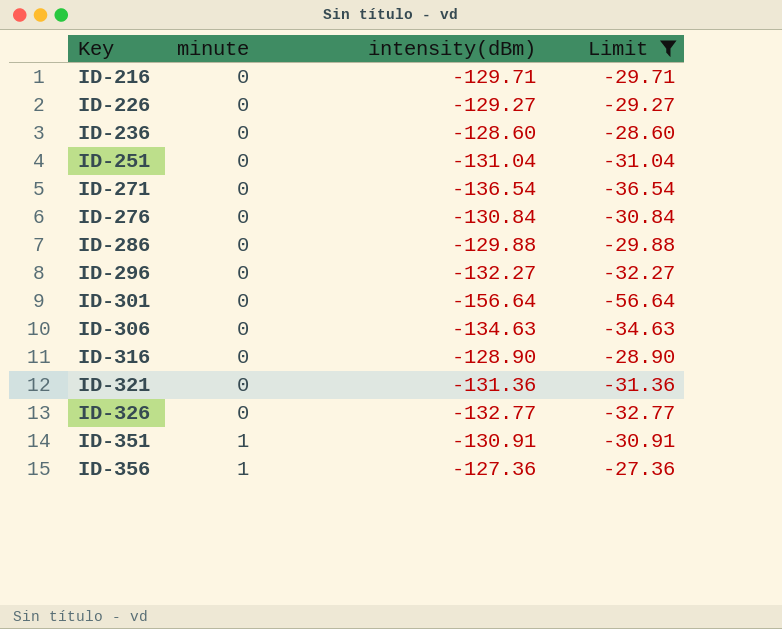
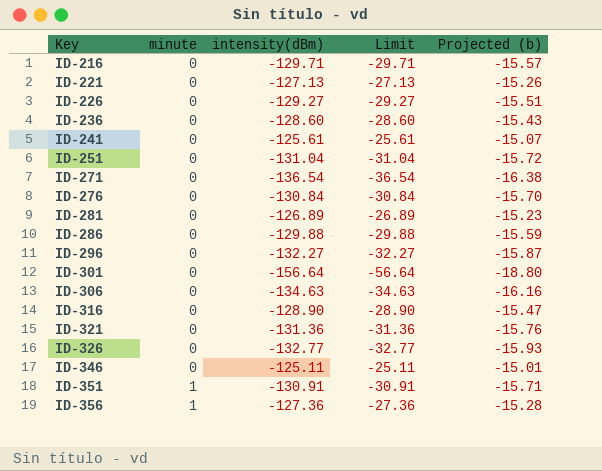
filter: Limit <= -27.36 -> none
column Projected (b) | formula: none -> [intensity(dBm)] * 0.12

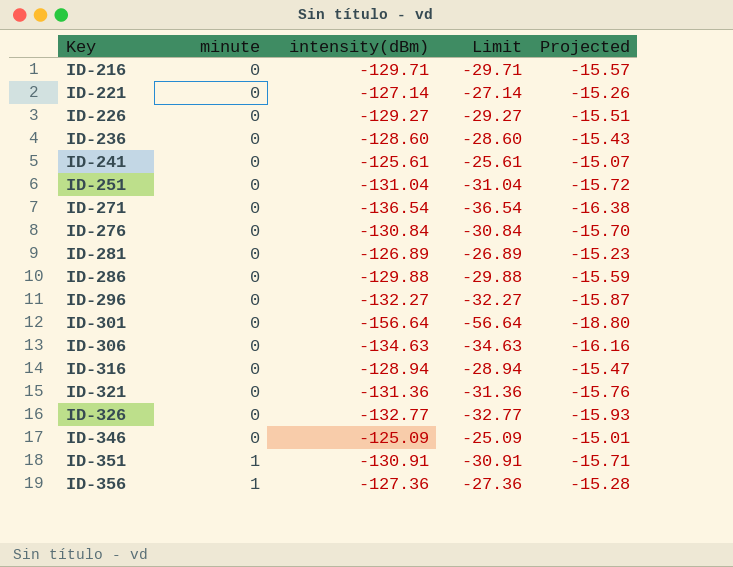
column name: Projected (b) -> Projected
ID-221 | intensity(dBm): -127.13 -> -127.14
ID-221 | Limit: -27.13 -> -27.14
ID-316 | intensity(dBm): -128.90 -> -128.94
ID-316 | Limit: -28.90 -> -28.94
ID-346 | intensity(dBm): -125.11 -> -125.09
ID-346 | Limit: -25.11 -> -25.09

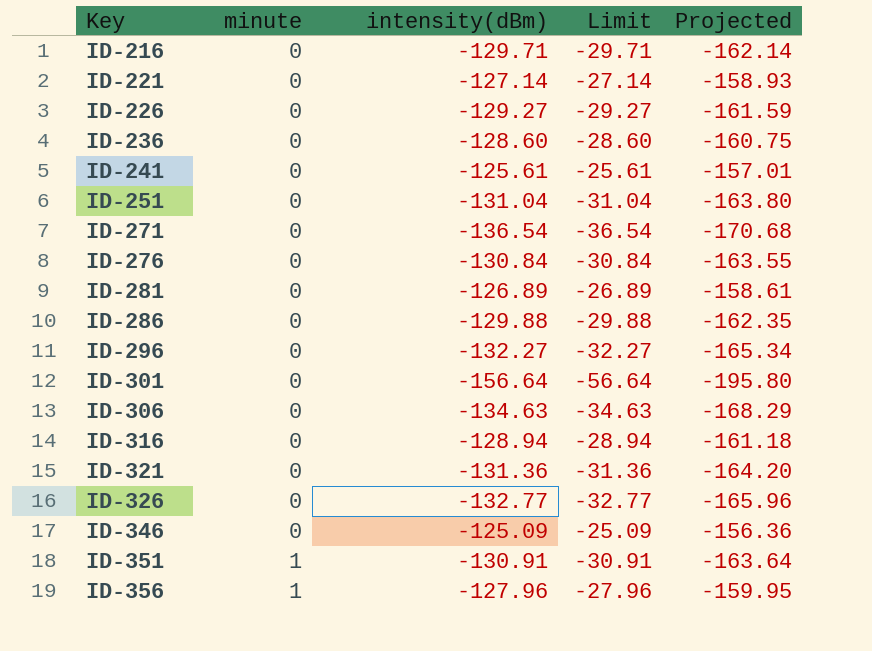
column Projected | formula: [intensity(dBm)] * 0.12 -> [intensity(dBm)] * 1.25
ID-356 | intensity(dBm): -127.36 -> -127.96
ID-356 | Limit: -27.36 -> -27.96

